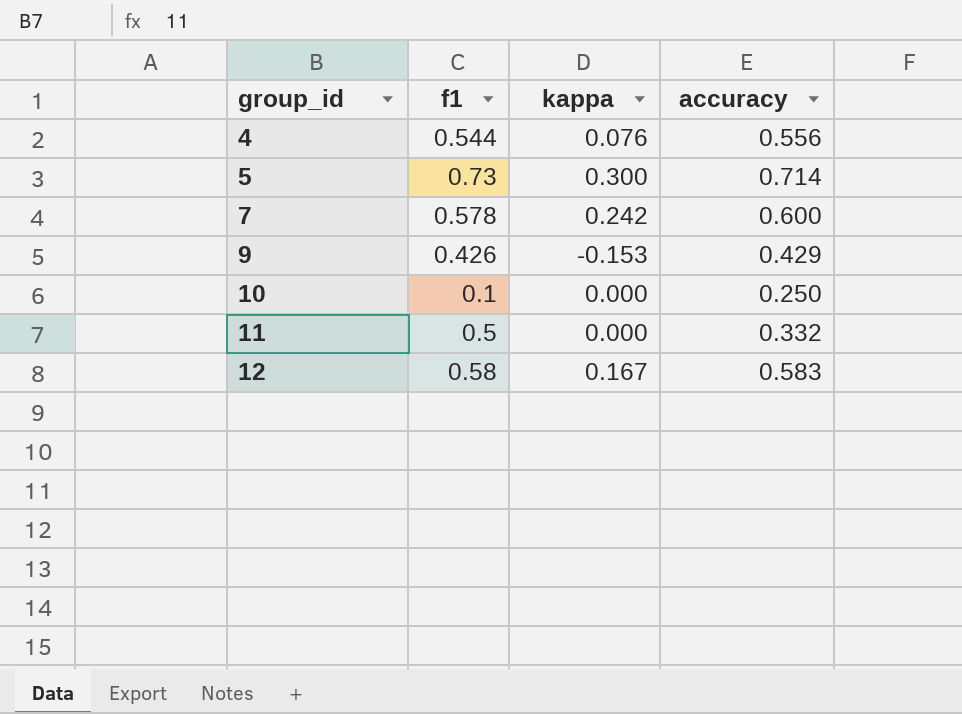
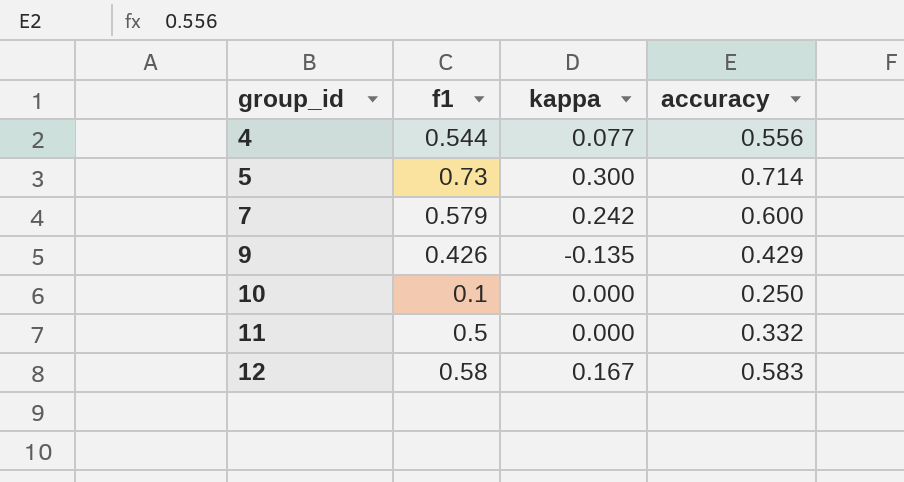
4 | kappa: 0.076 -> 0.077
7 | f1: 0.578 -> 0.579
9 | kappa: -0.153 -> -0.135

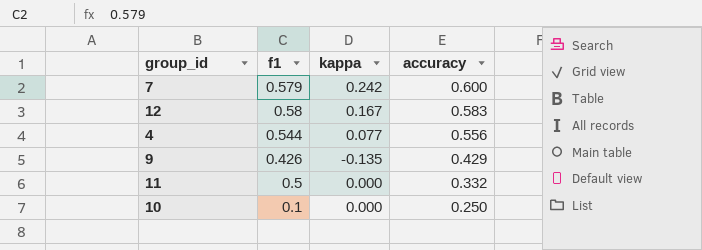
row order: group_id ascending -> accuracy descending
row 5: 0.73 | 0.300 | 0.714 -> none

